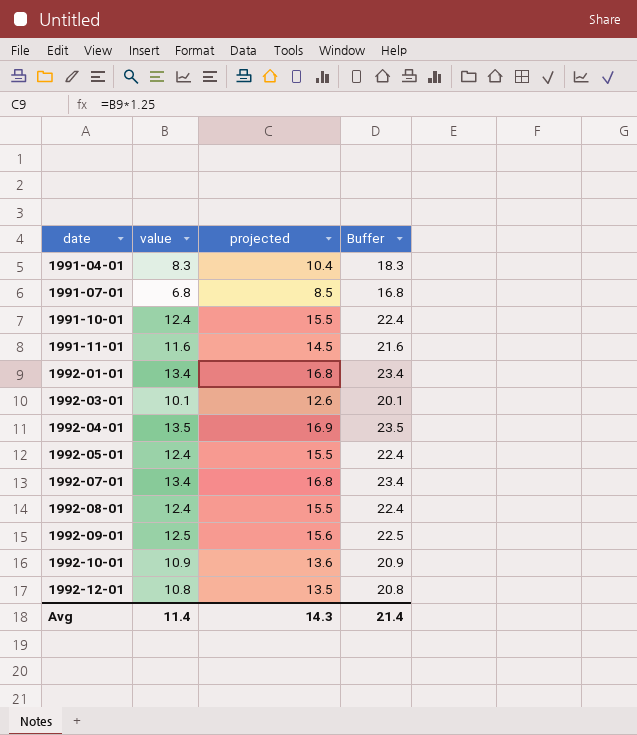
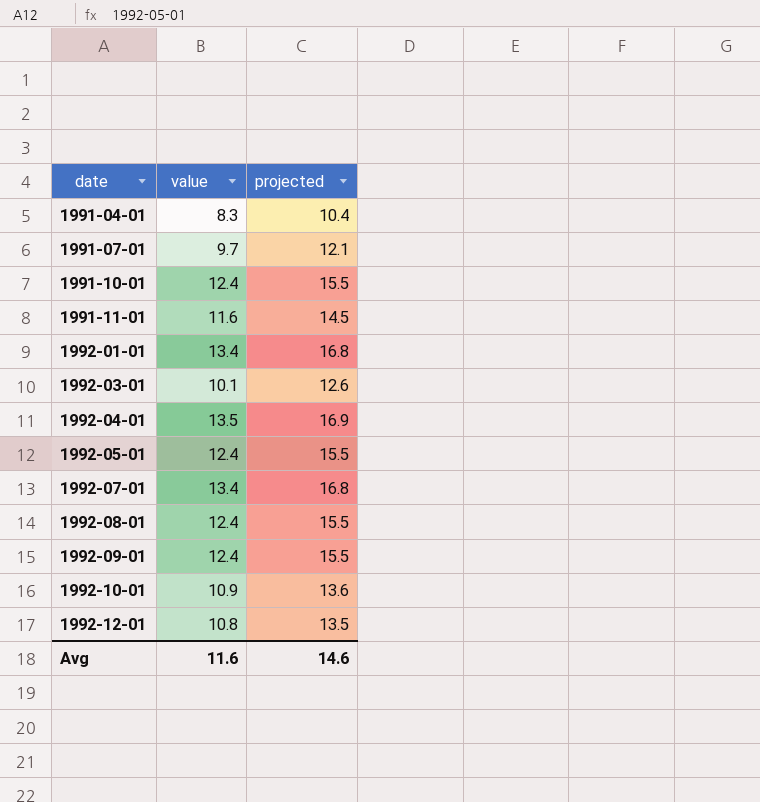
column Buffer | formula: [value] + 10 -> none
1991-07-01 | value: 6.8 -> 9.7
1991-07-01 | projected: 8.5 -> 12.1
1992-09-01 | value: 12.5 -> 12.4
1992-09-01 | projected: 15.6 -> 15.5
Avg | value: 11.4 -> 11.6
Avg | projected: 14.3 -> 14.6

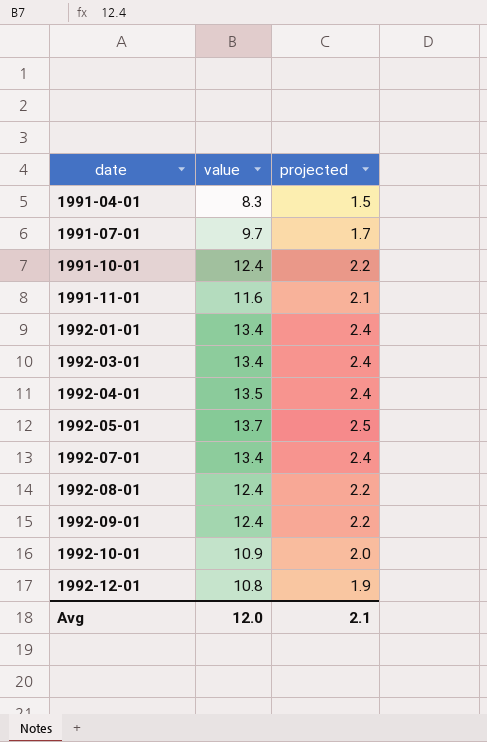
column projected | formula: [value] * 1.25 -> [value] * 0.18
1992-03-01 | value: 10.1 -> 13.4
1992-05-01 | value: 12.4 -> 13.7
Avg | value: 11.6 -> 12.0
Avg | projected: 14.6 -> 2.1

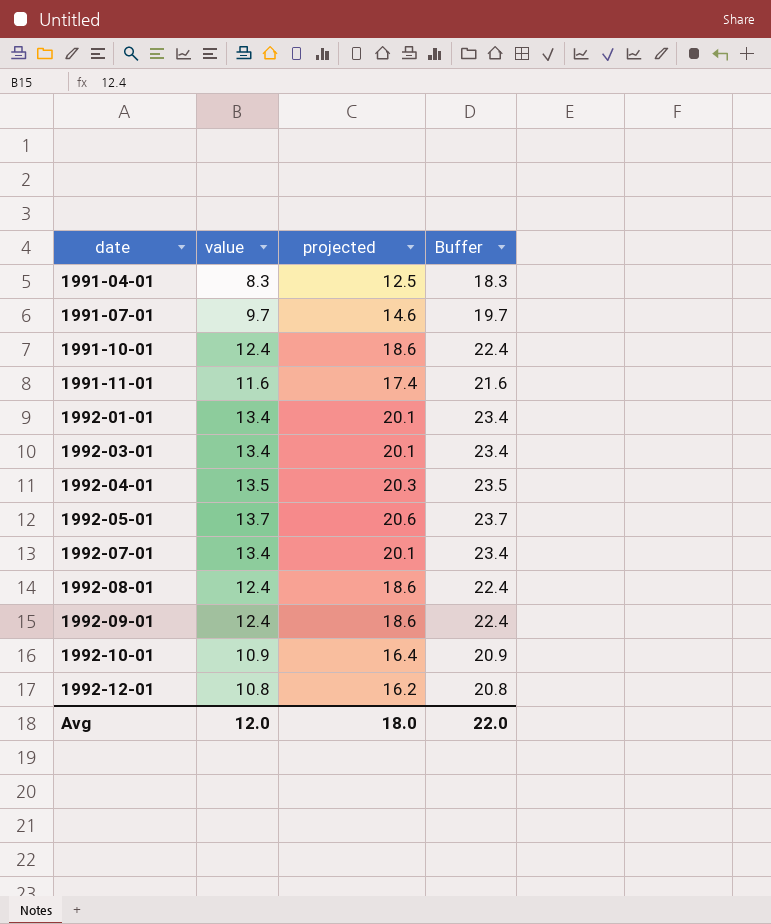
column projected | formula: [value] * 0.18 -> [value] * 1.5
column Buffer | formula: none -> [value] + 10
Avg | projected: 2.1 -> 18.0

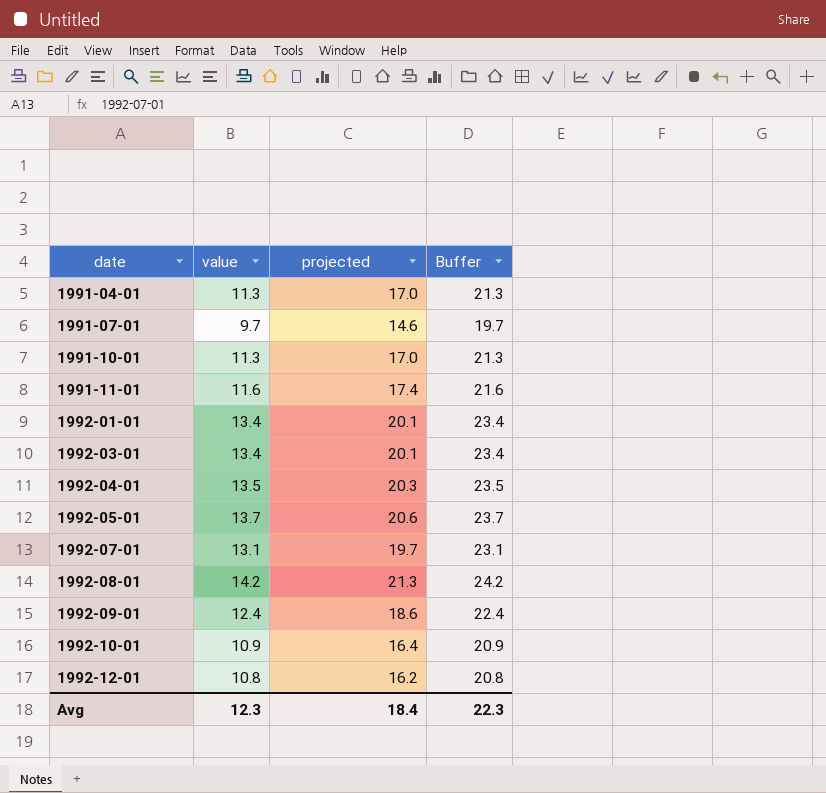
1991-04-01 | value: 8.3 -> 11.3
1991-04-01 | projected: 12.5 -> 17.0
1991-04-01 | Buffer: 18.3 -> 21.3
1991-10-01 | value: 12.4 -> 11.3
1991-10-01 | projected: 18.6 -> 17.0
1991-10-01 | Buffer: 22.4 -> 21.3
1992-07-01 | value: 13.4 -> 13.1
1992-07-01 | projected: 20.1 -> 19.7
1992-07-01 | Buffer: 23.4 -> 23.1
1992-08-01 | value: 12.4 -> 14.2
1992-08-01 | projected: 18.6 -> 21.3
1992-08-01 | Buffer: 22.4 -> 24.2
Avg | value: 12.0 -> 12.3
Avg | projected: 18.0 -> 18.4
Avg | Buffer: 22.0 -> 22.3

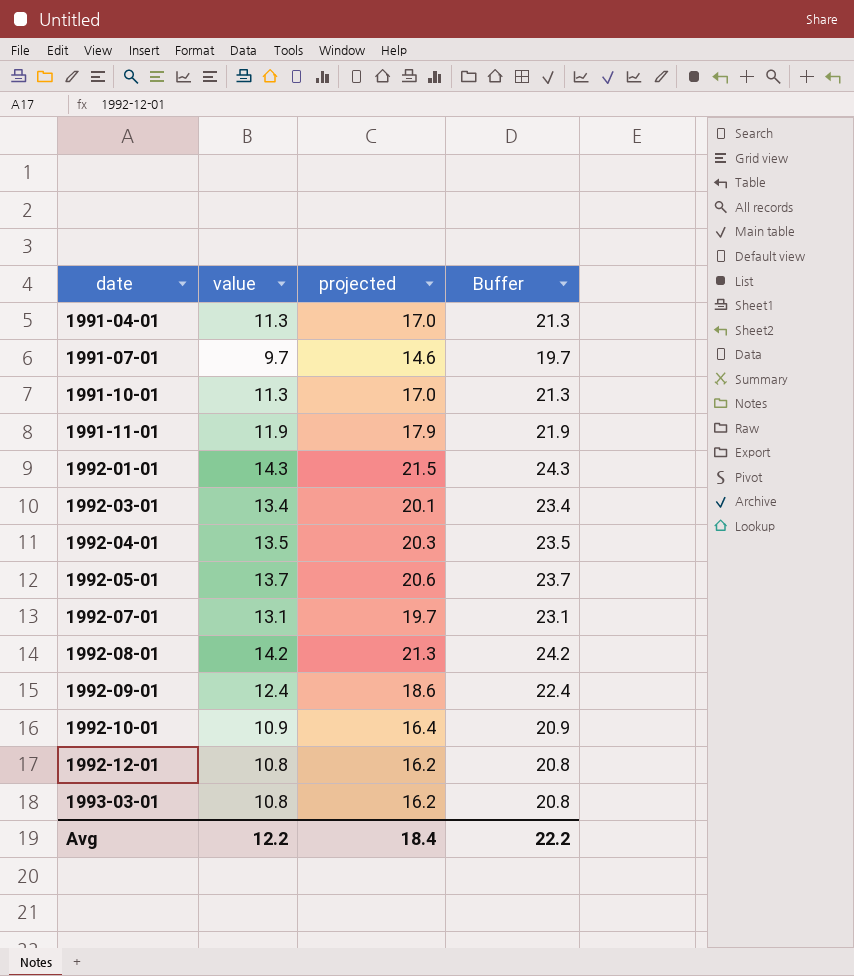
1991-11-01 | value: 11.6 -> 11.9
1991-11-01 | projected: 17.4 -> 17.9
1991-11-01 | Buffer: 21.6 -> 21.9
1992-01-01 | value: 13.4 -> 14.3
1992-01-01 | projected: 20.1 -> 21.5
1992-01-01 | Buffer: 23.4 -> 24.3
row 1993-03-01: none -> 10.8 | 16.2 | 20.8
Avg | value: 12.3 -> 12.2
Avg | Buffer: 22.3 -> 22.2

